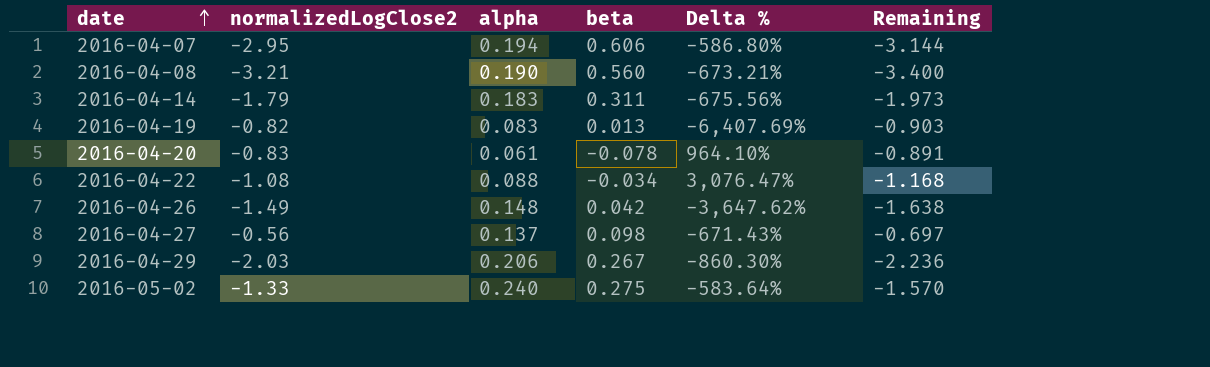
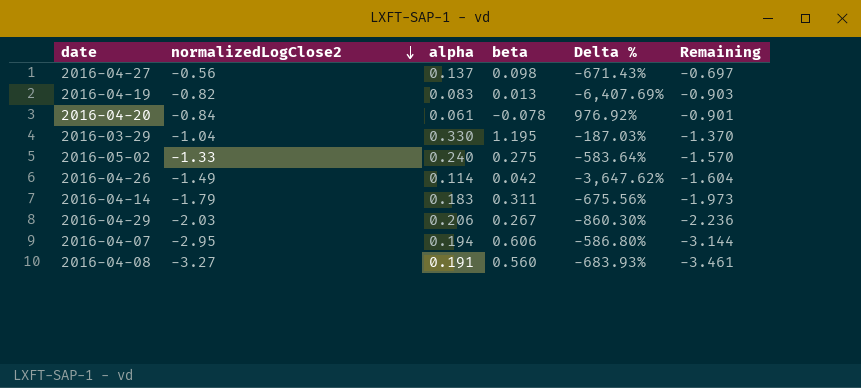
row order: date ascending -> normalizedLogClose2 descending
row 2016-04-22: -1.08 | 0.088 | -0.034 | 3,076.47% | -1.168 -> none
2016-04-20 | normalizedLogClose2: -0.83 -> -0.84
2016-04-20 | Delta %: 964.10% -> 976.92%
2016-04-20 | Remaining: -0.891 -> -0.901
row 2016-03-29: none -> -1.04 | 0.330 | 1.195 | -187.03% | -1.370
2016-04-26 | alpha: 0.148 -> 0.114
2016-04-26 | Remaining: -1.638 -> -1.604
2016-04-08 | normalizedLogClose2: -3.21 -> -3.27
2016-04-08 | alpha: 0.190 -> 0.191
2016-04-08 | Delta %: -673.21% -> -683.93%
2016-04-08 | Remaining: -3.400 -> -3.461

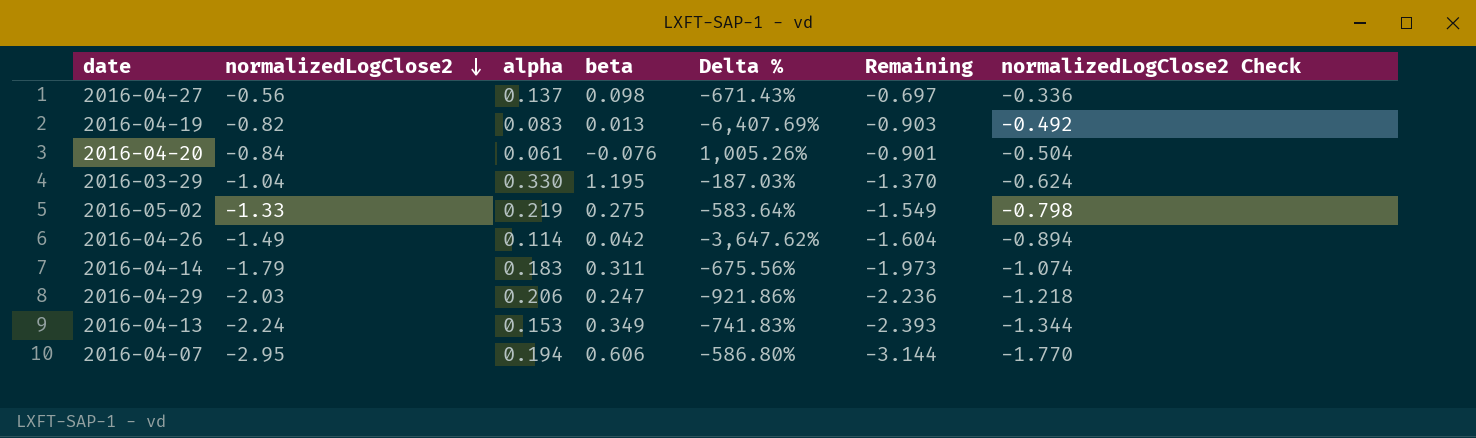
column normalizedLogClose2 Check | formula: none -> [normalizedLogClose2] * 0.6
row 2016-04-08: -3.27 | 0.191 | 0.560 | -683.93% | -3.461 -> none
2016-04-20 | beta: -0.078 -> -0.076
2016-04-20 | Delta %: 976.92% -> 1,005.26%
2016-05-02 | alpha: 0.240 -> 0.219
2016-05-02 | Remaining: -1.570 -> -1.549
2016-04-29 | beta: 0.267 -> 0.247
2016-04-29 | Delta %: -860.30% -> -921.86%
row 2016-04-13: none -> -2.24 | 0.153 | 0.349 | -741.83% | -2.393 | -1.344

